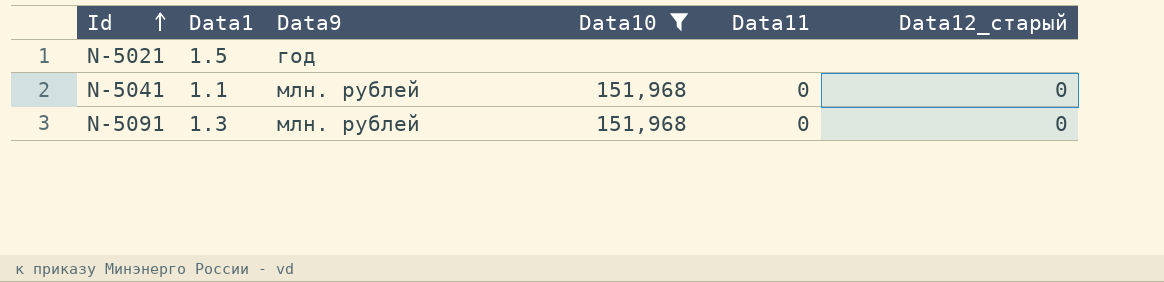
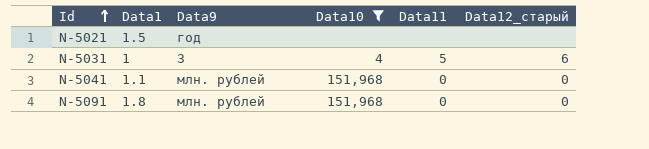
row N-5031: none -> 1 | 3 | 4 | 5 | 6
N-5091 | Data1: 1.3 -> 1.8

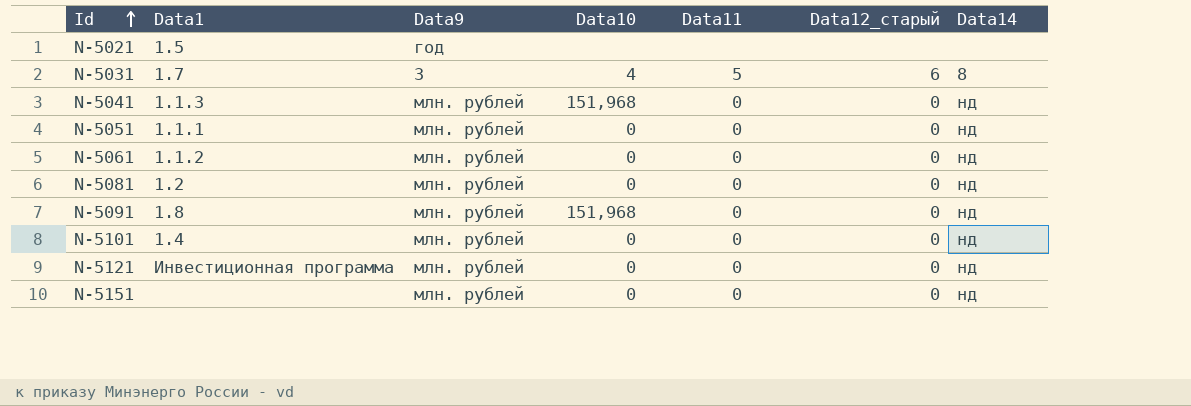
filter: Data10 != 0 -> none
column Data14 | position: none -> 7
N-5031 | Data1: 1 -> 1.7
N-5041 | Data1: 1.1 -> 1.1.3

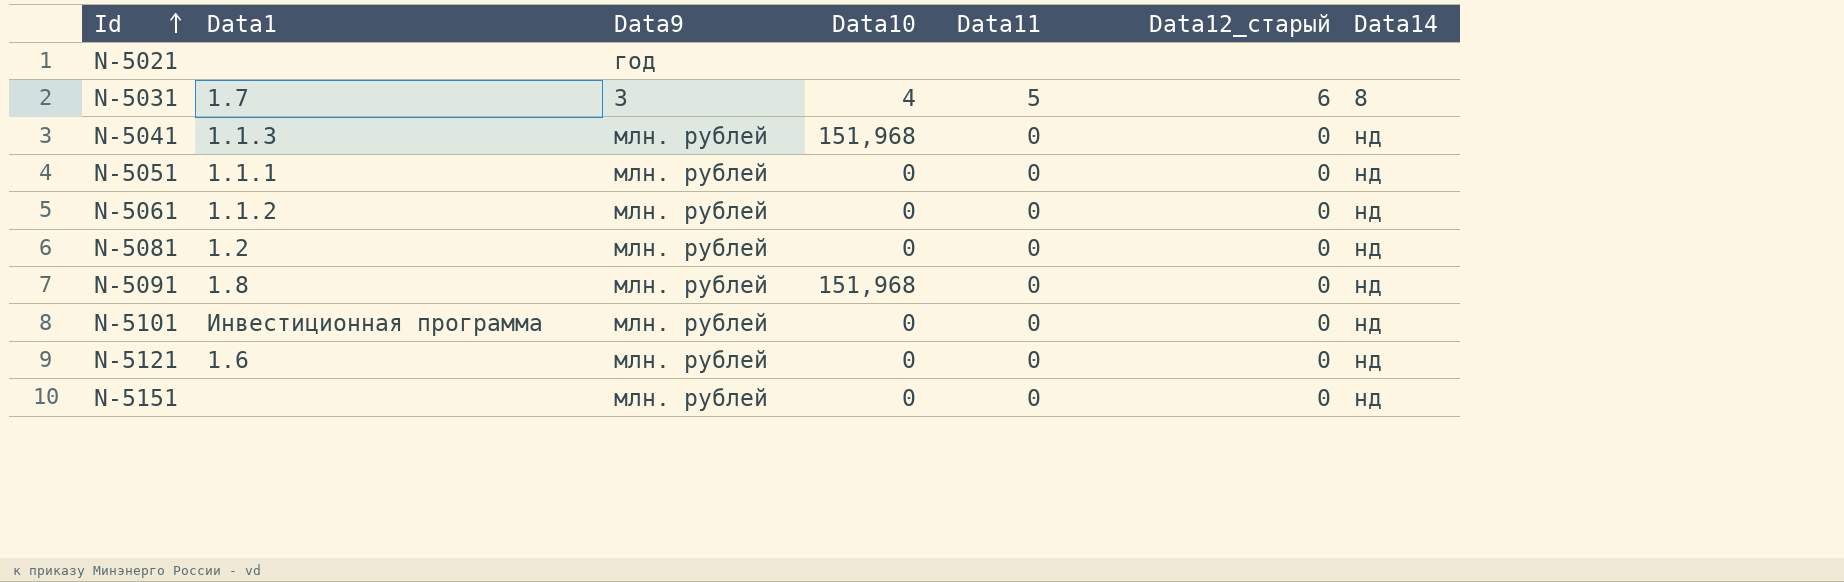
N-5021 | Data1: 1.5 -> none
N-5101 | Data1: 1.4 -> Инвестиционная программа
N-5121 | Data1: Инвестиционная программа -> 1.6

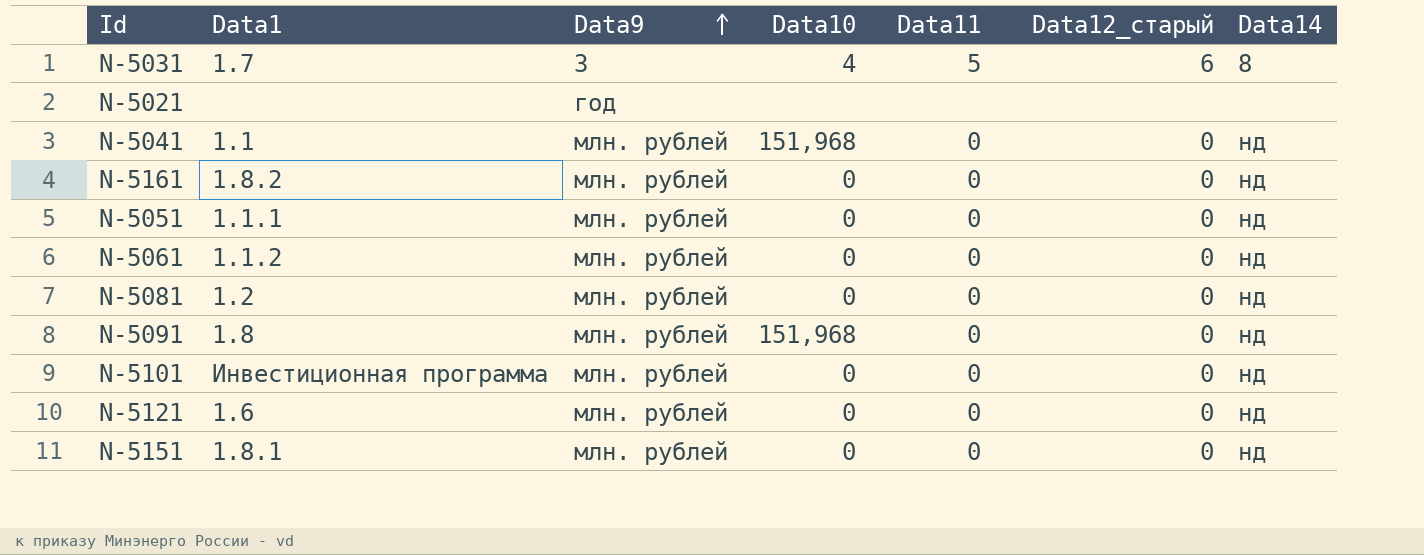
row order: Id ascending -> Data9 ascending
N-5041 | Data1: 1.1.3 -> 1.1
row N-5161: none -> 1.8.2 | млн. рублей | 0 | 0 | 0 | нд
N-5151 | Data1: none -> 1.8.1

